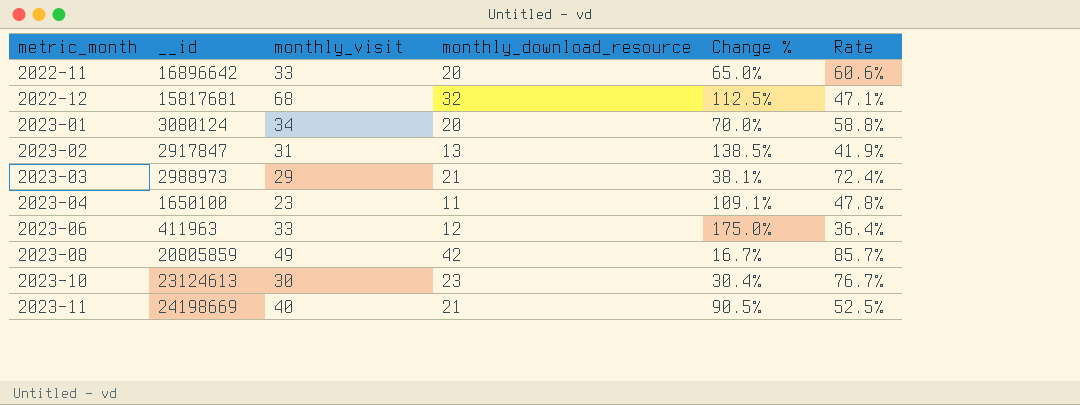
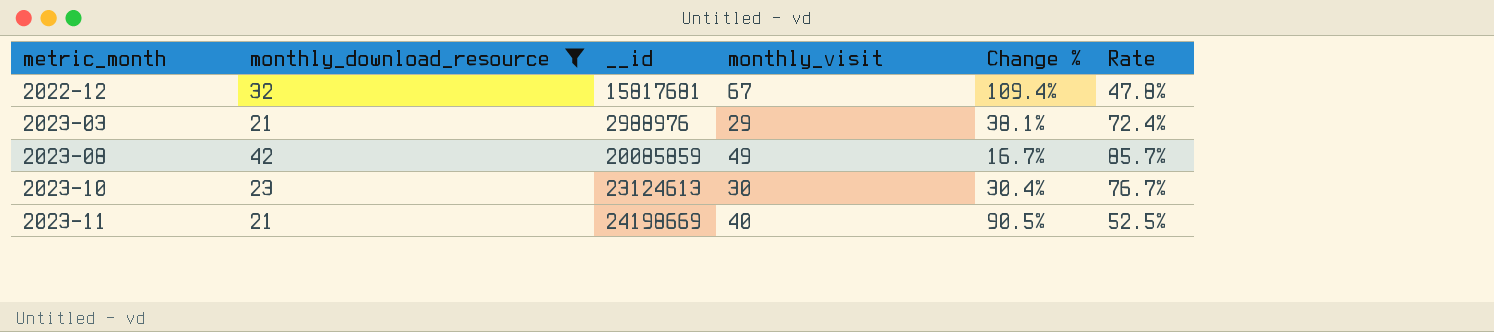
filter: none -> monthly_download_resource >= 21
column monthly_download_resource | position: 4 -> 2
2022-12 | monthly_visit: 68 -> 67
2022-12 | Change %: 112.5% -> 109.4%
2022-12 | Rate: 47.1% -> 47.8%
2023-03 | __id: 2988973 -> 2988976
2023-08 | __id: 20805859 -> 20085859

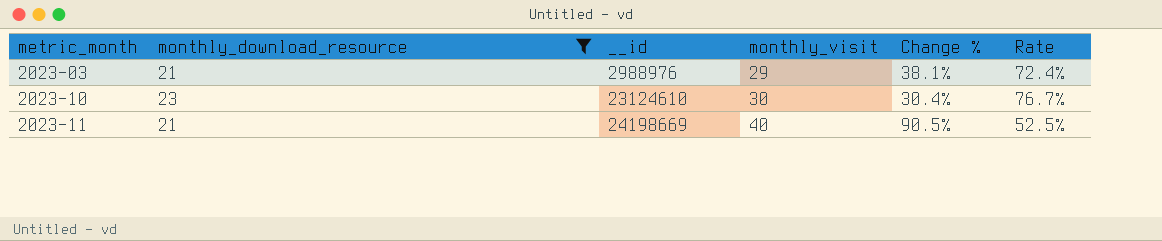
row 2022-12: 32 | 15817681 | 67 | 109.4% | 47.8% -> none
row 2023-08: 42 | 20085859 | 49 | 16.7% | 85.7% -> none
2023-10 | __id: 23124613 -> 23124610

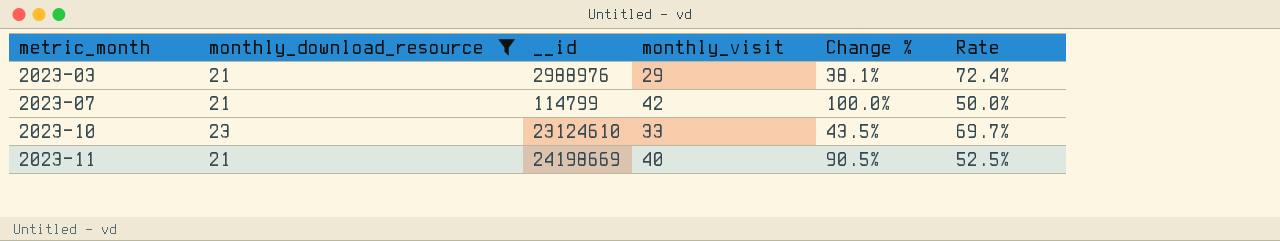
row 2023-07: none -> 21 | 114799 | 42 | 100.0% | 50.0%
2023-10 | monthly_visit: 30 -> 33
2023-10 | Change %: 30.4% -> 43.5%
2023-10 | Rate: 76.7% -> 69.7%

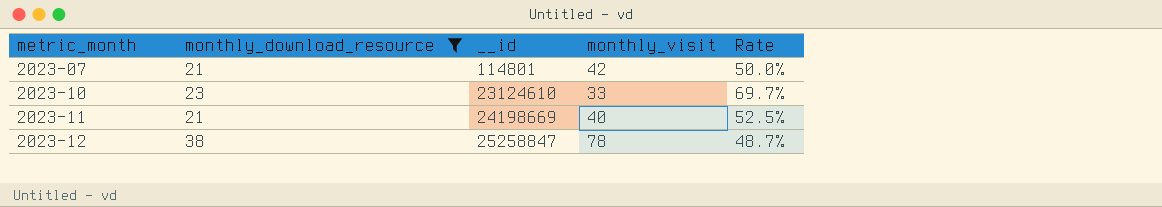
column Change % | formula: ([monthly_visit] - [monthly_download_resource]) / [monthly_download_resource] -> none
row 2023-03: 21 | 2988976 | 29 | 38.1% | 72.4% -> none
2023-07 | __id: 114799 -> 114801
row 2023-12: none -> 38 | 25258847 | 78 | 48.7%

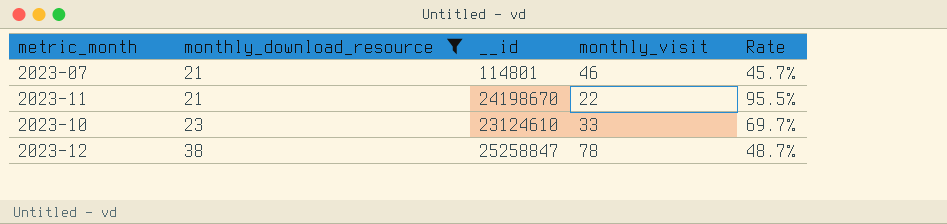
row order: metric_month ascending -> monthly_download_resource ascending
2023-07 | monthly_visit: 42 -> 46
2023-07 | Rate: 50.0% -> 45.7%
2023-11 | __id: 24198669 -> 24198670
2023-11 | monthly_visit: 40 -> 22
2023-11 | Rate: 52.5% -> 95.5%

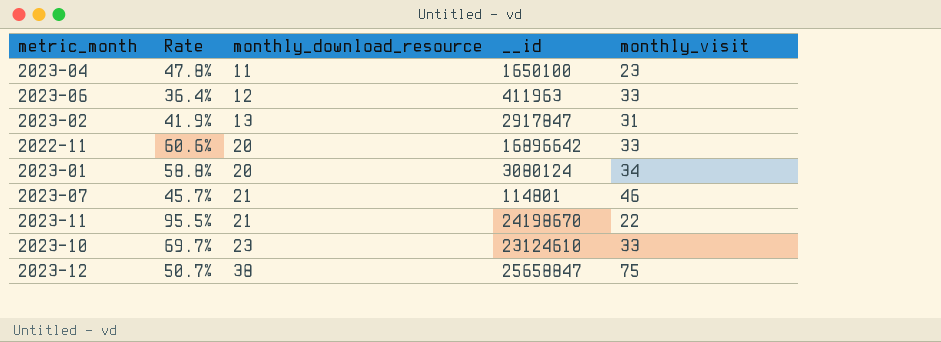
filter: monthly_download_resource >= 21 -> none
column Rate | position: 5 -> 2
2023-12 | Rate: 48.7% -> 50.7%
2023-12 | __id: 25258847 -> 25658847
2023-12 | monthly_visit: 78 -> 75

